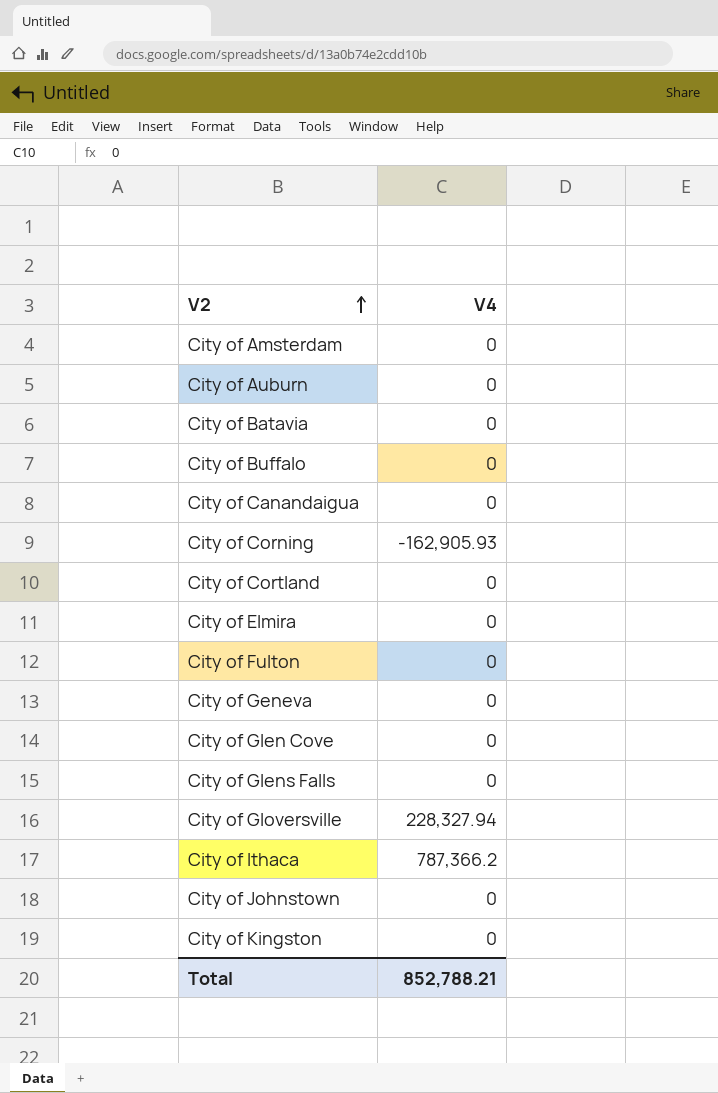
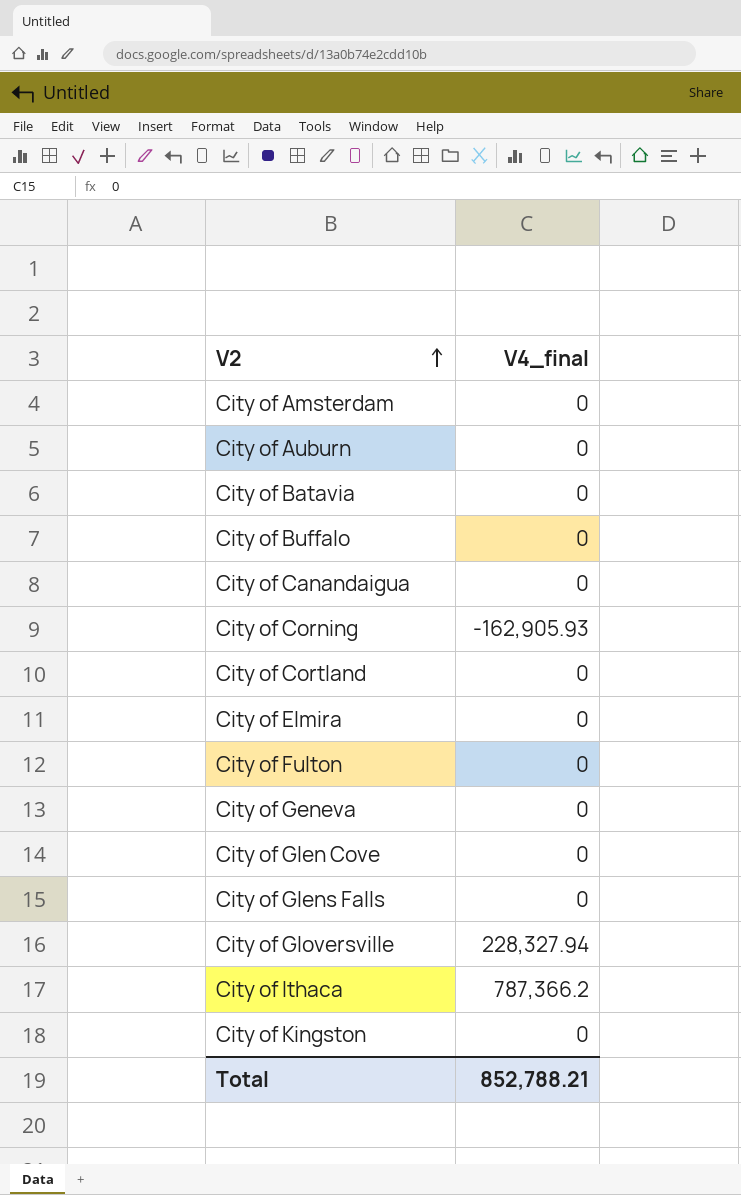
column name: V4 -> V4_final
row City of Johnstown: 0 -> none

